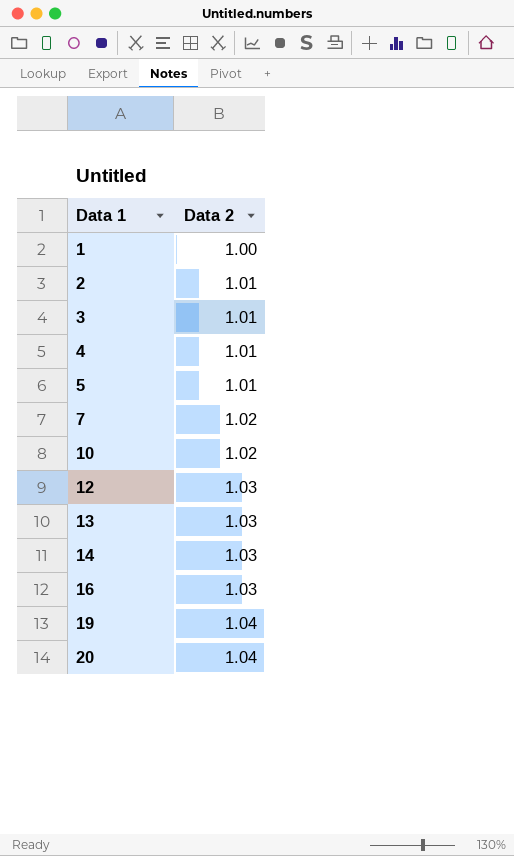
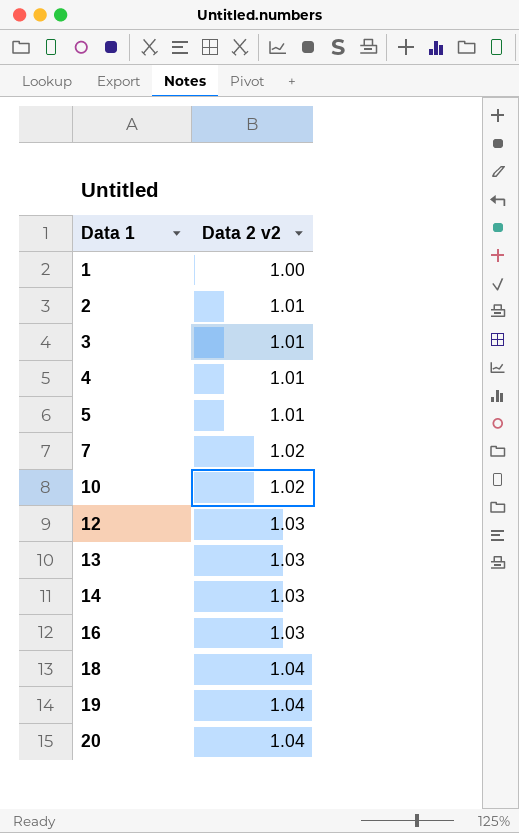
column name: Data 2 -> Data 2 v2
row 18: none -> 1.04

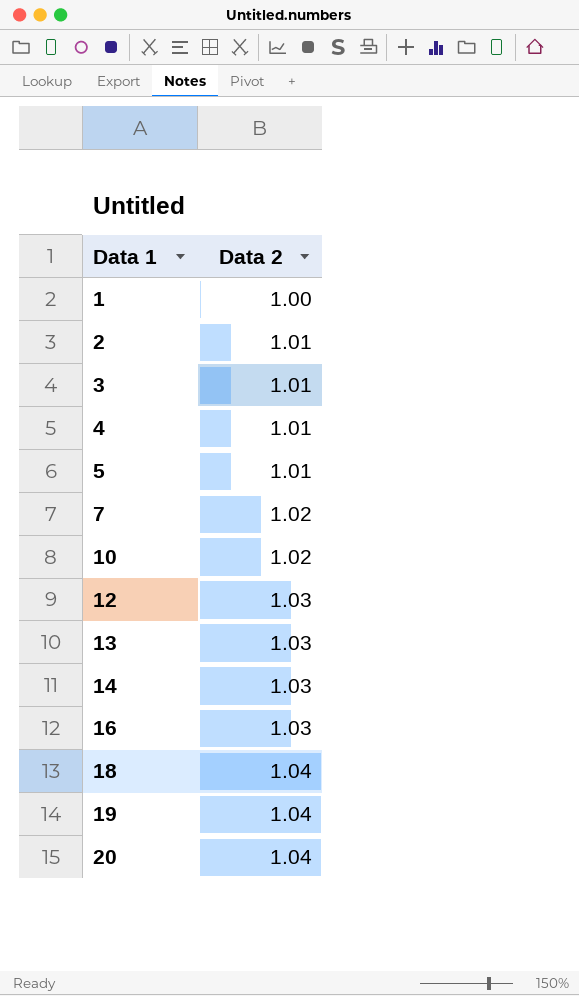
column name: Data 2 v2 -> Data 2

